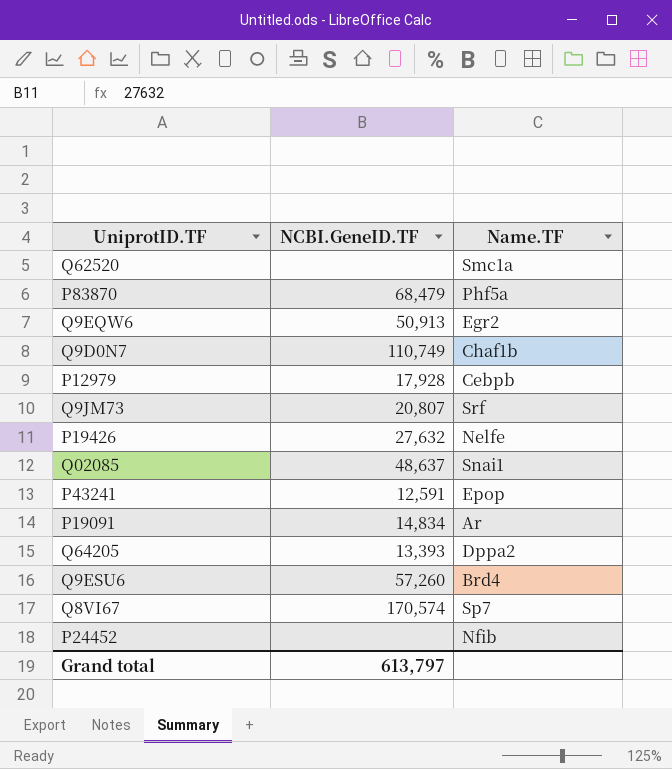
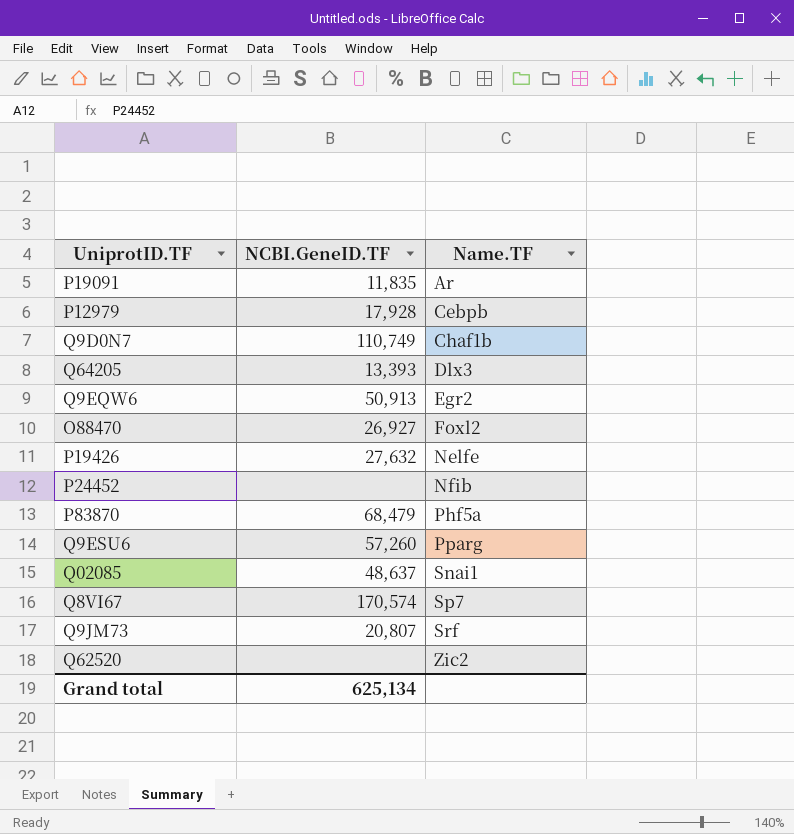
row order: none -> Name.TF ascending
row P43241: 12,591 | Epop -> none
P19091 | NCBI.GeneID.TF: 14,834 -> 11,835
Q64205 | Name.TF: Dppa2 -> Dlx3
row O88470: none -> 26,927 | Foxl2
Q9ESU6 | Name.TF: Brd4 -> Pparg
Q62520 | Name.TF: Smc1a -> Zic2
Grand total | NCBI.GeneID.TF: 613,797 -> 625,134

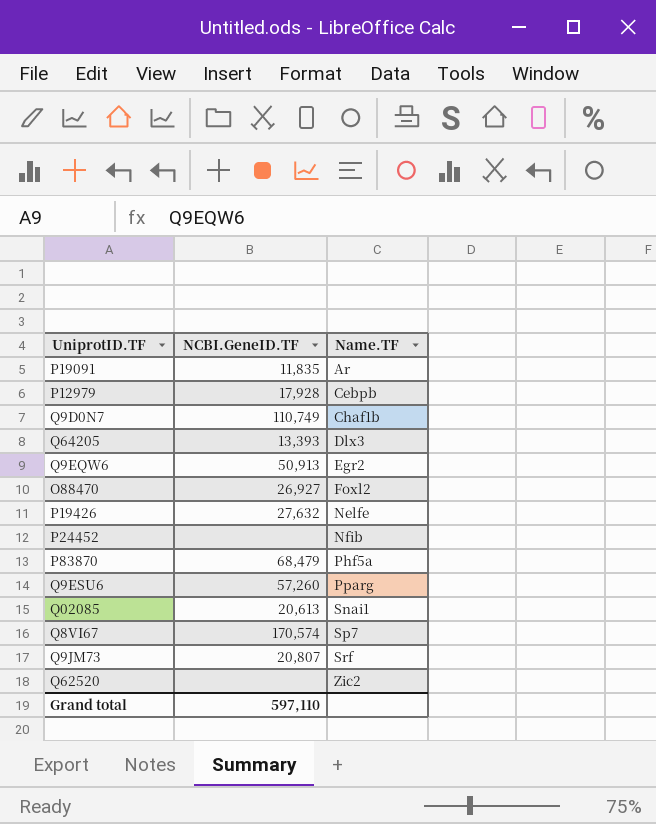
Q02085 | NCBI.GeneID.TF: 48,637 -> 20,613
Grand total | NCBI.GeneID.TF: 625,134 -> 597,110

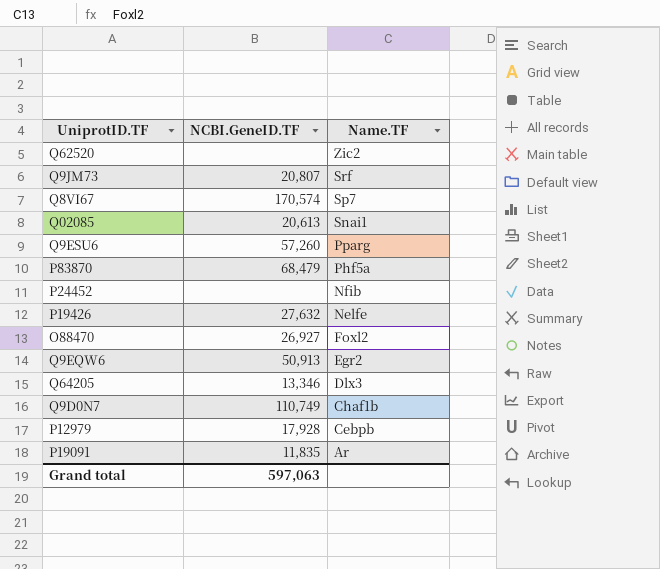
row order: Name.TF ascending -> Name.TF descending
Q64205 | NCBI.GeneID.TF: 13,393 -> 13,346
Grand total | NCBI.GeneID.TF: 597,110 -> 597,063

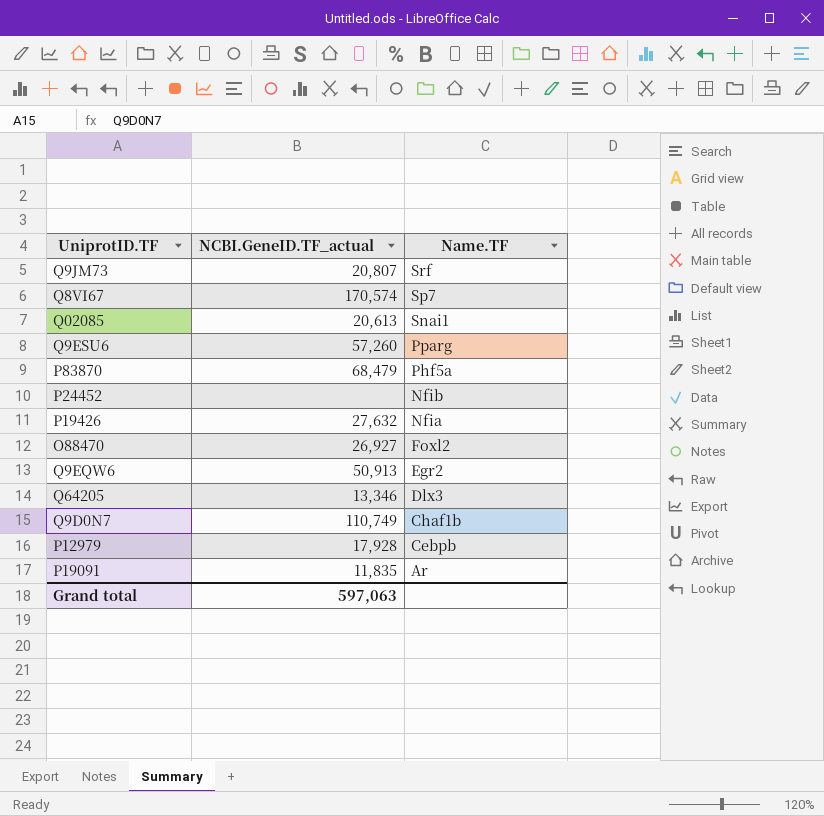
column name: NCBI.GeneID.TF -> NCBI.GeneID.TF_actual
row Q62520: none | Zic2 -> none
P19426 | Name.TF: Nelfe -> Nfia

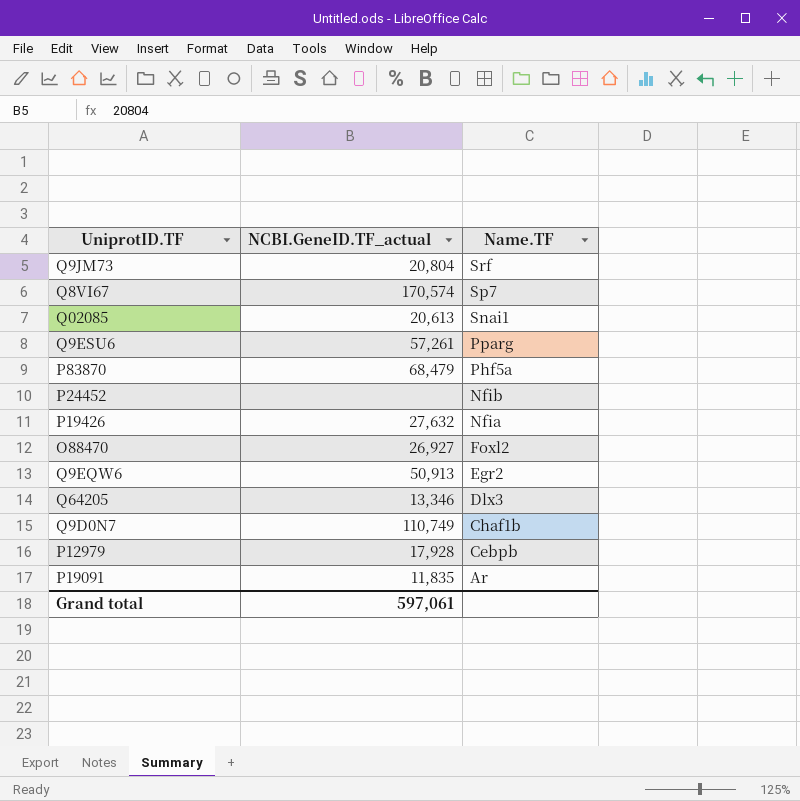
Q9JM73 | NCBI.GeneID.TF_actual: 20,807 -> 20,804
Q9ESU6 | NCBI.GeneID.TF_actual: 57,260 -> 57,261
Grand total | NCBI.GeneID.TF_actual: 597,063 -> 597,061

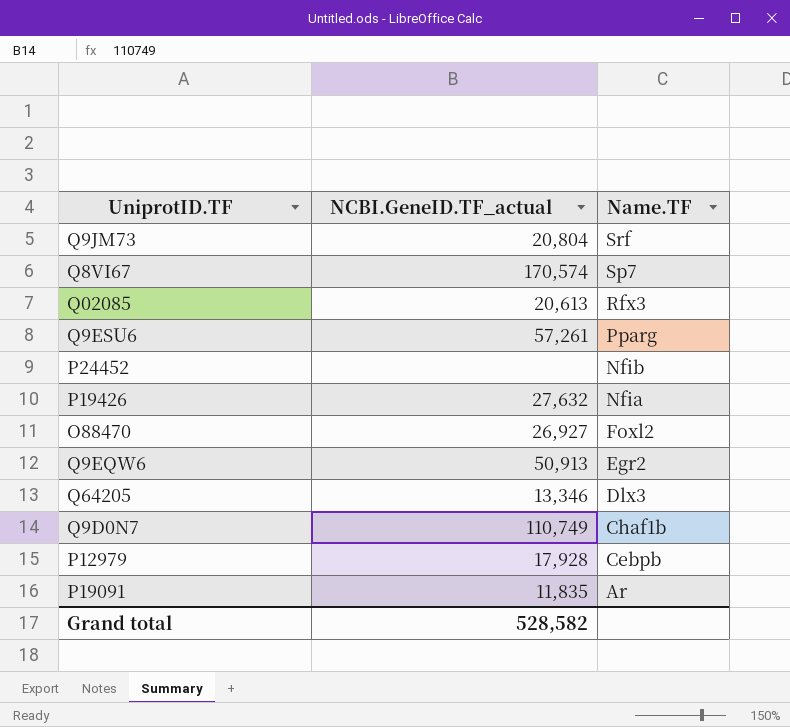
row P83870: 68,479 | Phf5a -> none
Q02085 | Name.TF: Snai1 -> Rfx3
Grand total | NCBI.GeneID.TF_actual: 597,061 -> 528,582

